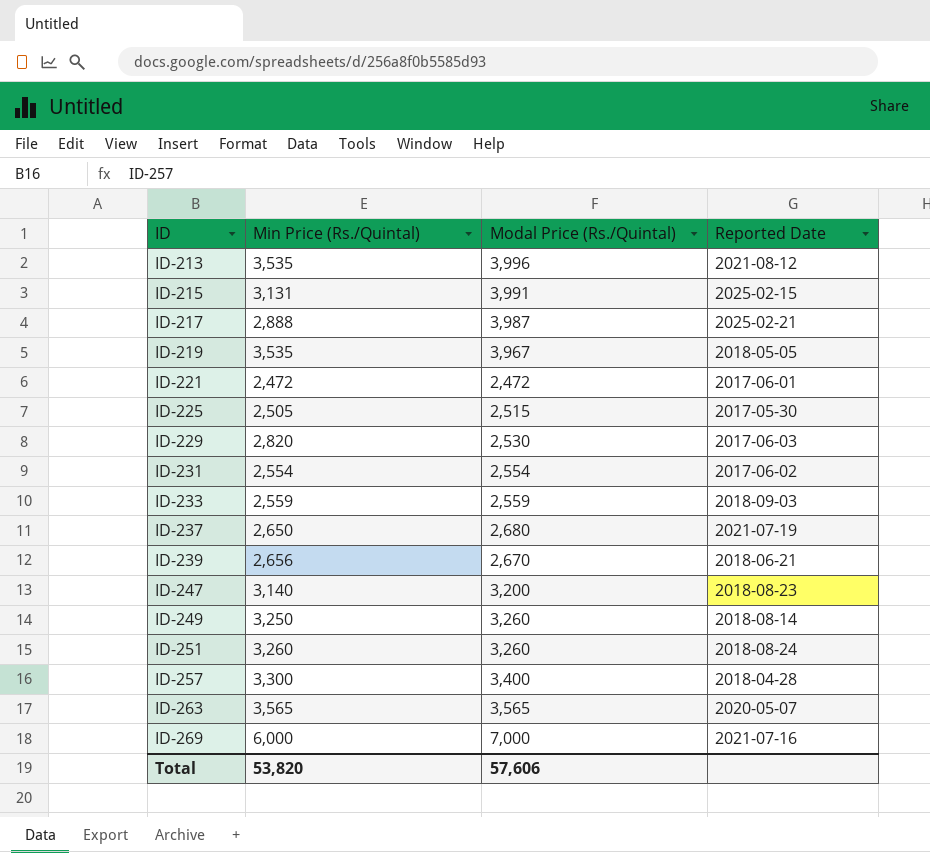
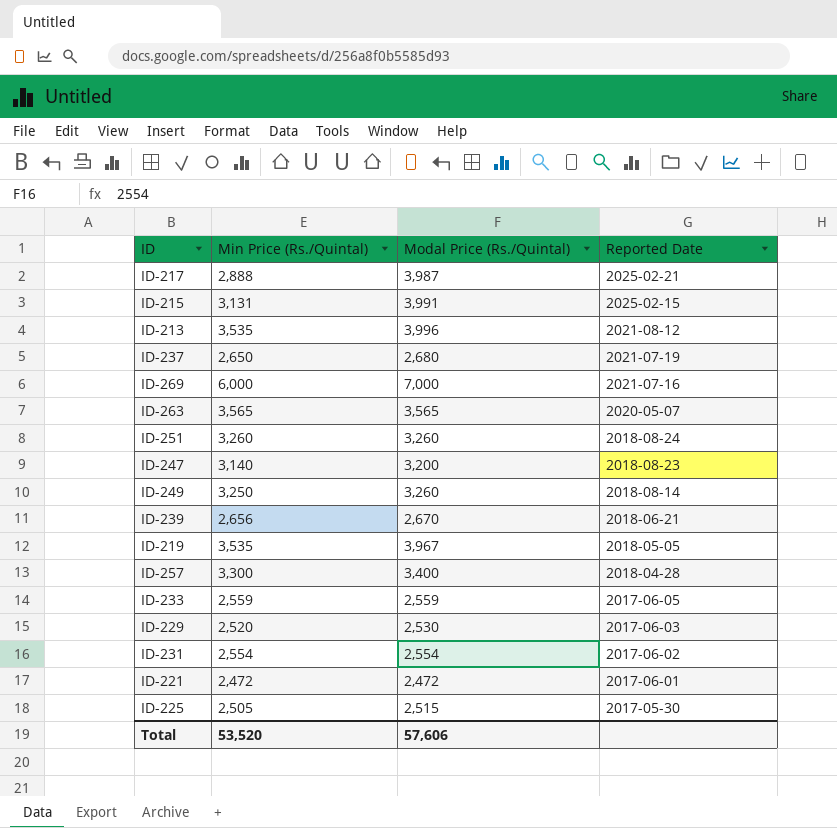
row order: ID ascending -> Reported Date descending
ID-233 | Reported Date: 2018-09-03 -> 2017-06-05
ID-229 | Min Price (Rs./Quintal): 2,820 -> 2,520
Total | Min Price (Rs./Quintal): 53,820 -> 53,520

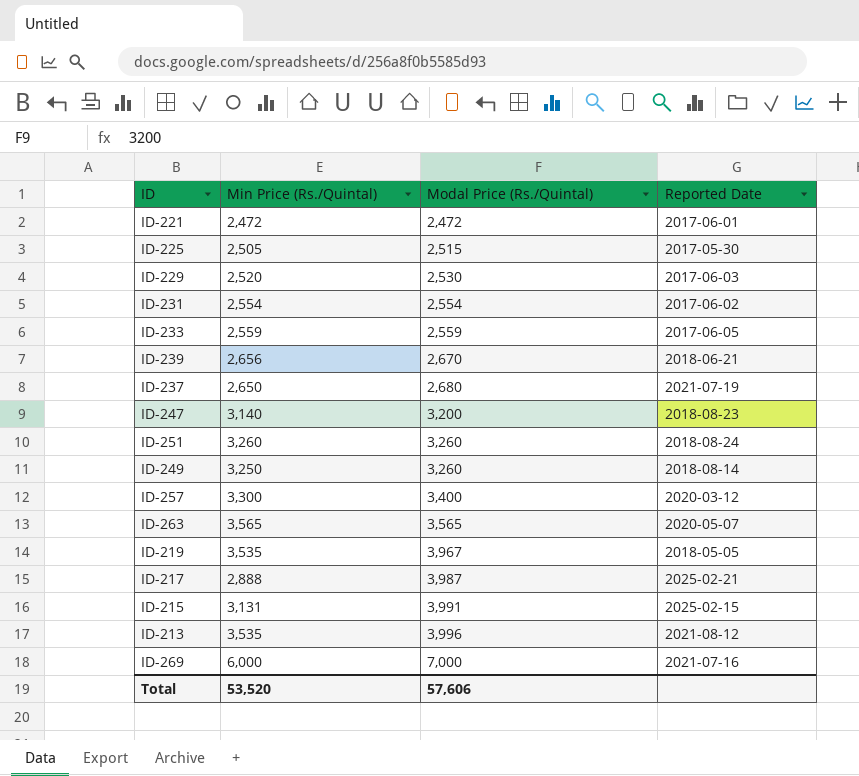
row order: Reported Date descending -> Modal Price (Rs./Quintal) ascending
ID-257 | Reported Date: 2018-04-28 -> 2020-03-12

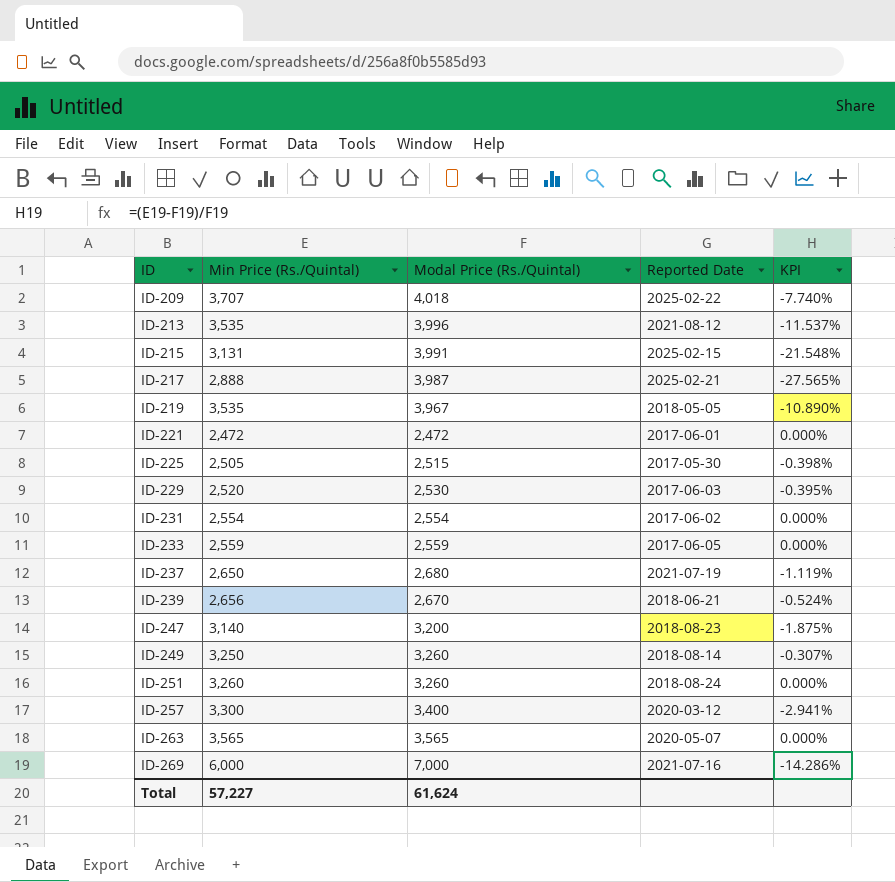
row order: Modal Price (Rs./Quintal) ascending -> ID ascending
column KPI | formula: none -> ([Min Price (Rs./Quintal)] - [Modal Price (Rs./Quintal)]) / [Modal Price (Rs./Quintal)]
row ID-209: none -> 3,707 | 4,018 | 2025-02-22 | -7.740%
Total | Min Price (Rs./Quintal): 53,520 -> 57,227
Total | Modal Price (Rs./Quintal): 57,606 -> 61,624

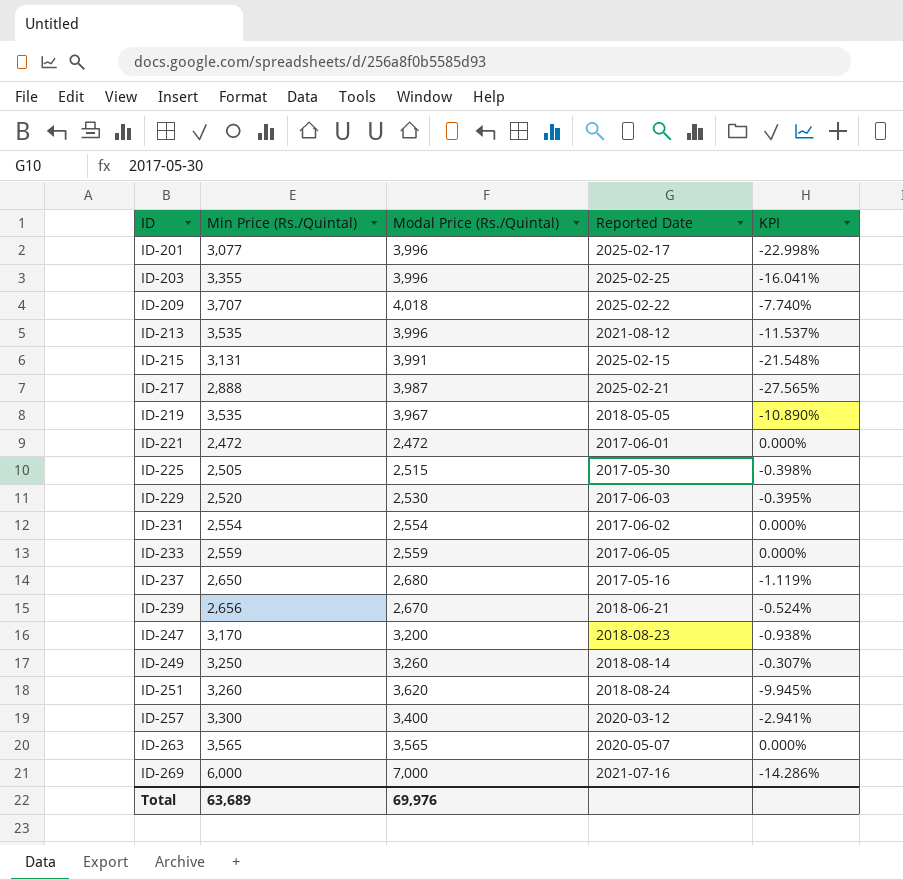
row ID-201: none -> 3,077 | 3,996 | 2025-02-17 | -22.998%
row ID-203: none -> 3,355 | 3,996 | 2025-02-25 | -16.041%
ID-237 | Reported Date: 2021-07-19 -> 2017-05-16
ID-247 | Min Price (Rs./Quintal): 3,140 -> 3,170
ID-247 | KPI: -1.875% -> -0.938%
ID-251 | Modal Price (Rs./Quintal): 3,260 -> 3,620
ID-251 | KPI: 0.000% -> -9.945%
Total | Min Price (Rs./Quintal): 57,227 -> 63,689
Total | Modal Price (Rs./Quintal): 61,624 -> 69,976

